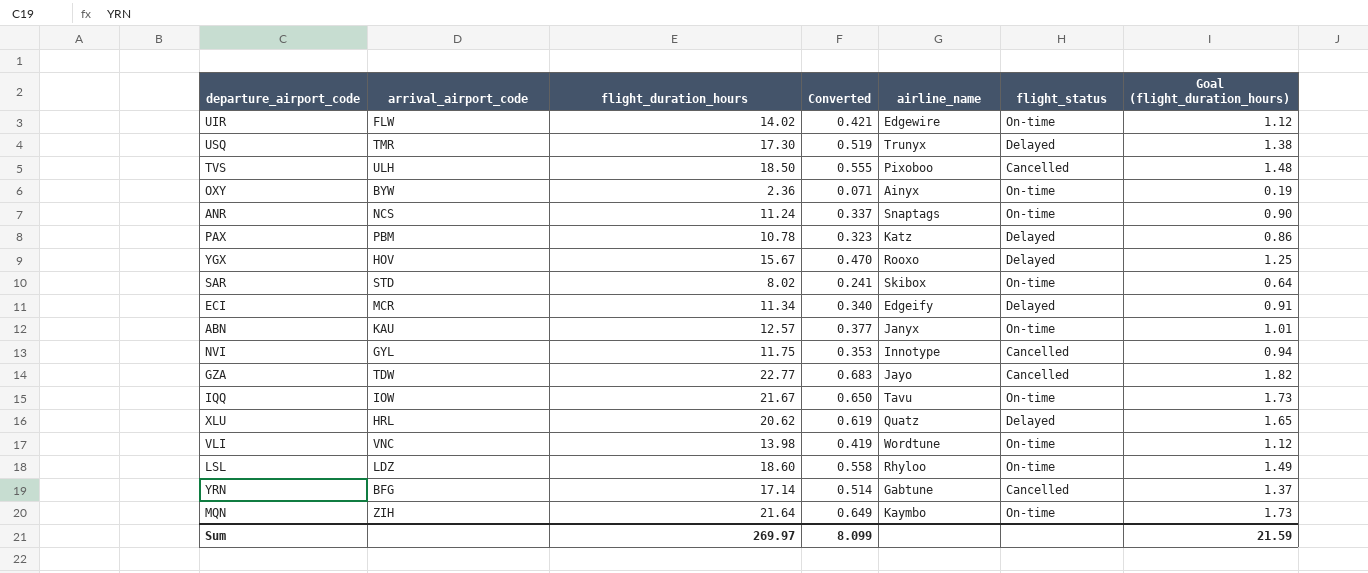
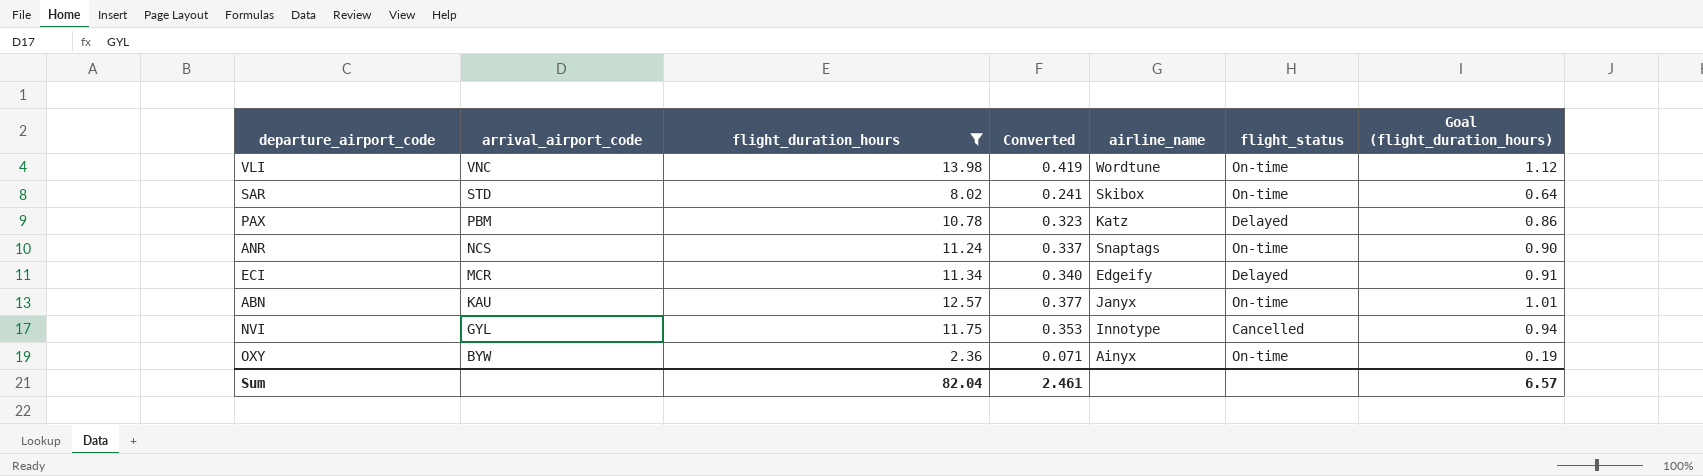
filter: none -> flight_duration_hours <= 13.98
row order: none -> arrival_airport_code descending
Sum | flight_duration_hours: 269.97 -> 82.04
Sum | Converted: 8.099 -> 2.461
Sum | Goal (flight_duration_hours): 21.59 -> 6.57

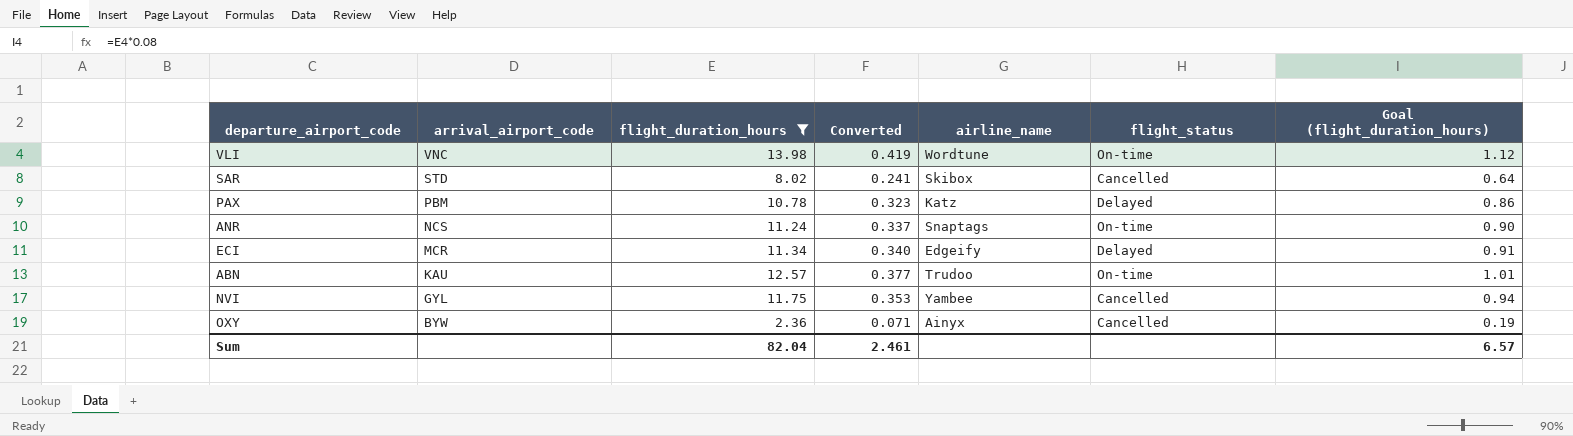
SAR | flight_status: On-time -> Cancelled
ABN | airline_name: Janyx -> Trudoo
NVI | airline_name: Innotype -> Yambee
OXY | flight_status: On-time -> Cancelled

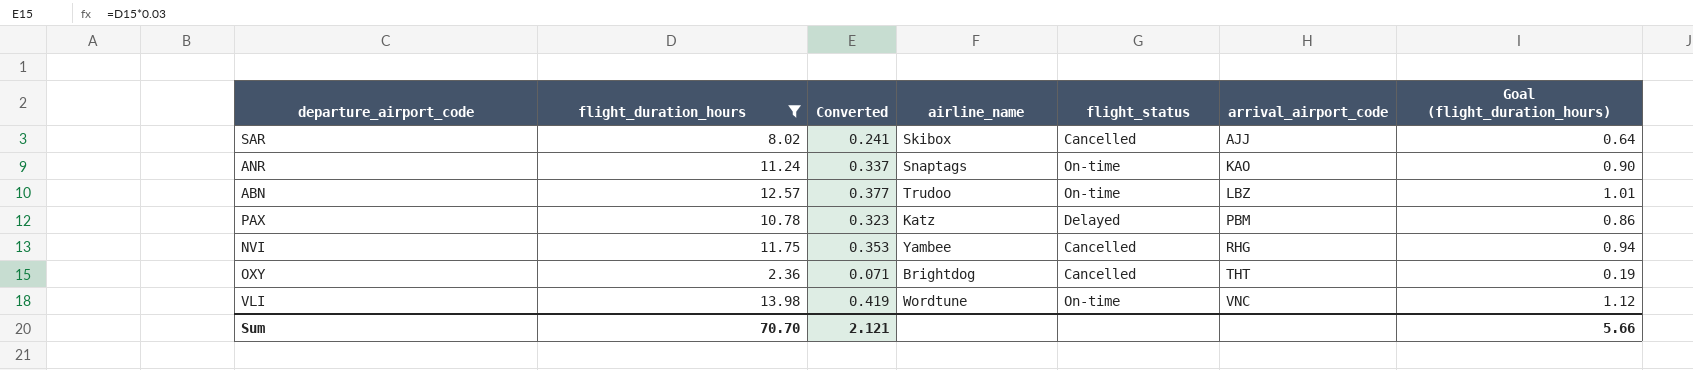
row order: arrival_airport_code descending -> arrival_airport_code ascending
column arrival_airport_code | position: 2 -> 6
row ECI: MCR | 11.34 | 0.340 | Edgeify | Delayed | 0.91 -> none
SAR | arrival_airport_code: STD -> AJJ
ANR | arrival_airport_code: NCS -> KAO
ABN | arrival_airport_code: KAU -> LBZ
NVI | arrival_airport_code: GYL -> RHG
OXY | airline_name: Ainyx -> Brightdog
OXY | arrival_airport_code: BYW -> THT
Sum | flight_duration_hours: 82.04 -> 70.70
Sum | Converted: 2.461 -> 2.121
Sum | Goal (flight_duration_hours): 6.57 -> 5.66

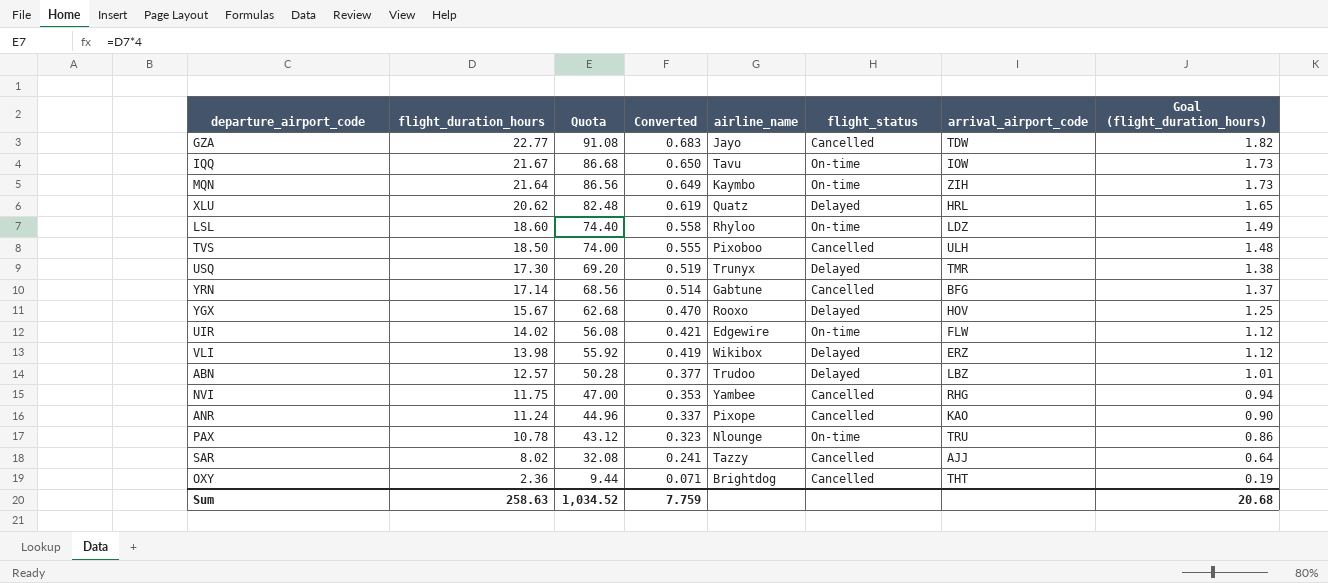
filter: flight_duration_hours <= 13.98 -> none
row order: arrival_airport_code ascending -> flight_duration_hours descending
column Quota | formula: none -> [flight_duration_hours] * 4
VLI | airline_name: Wordtune -> Wikibox
VLI | flight_status: On-time -> Delayed
VLI | arrival_airport_code: VNC -> ERZ
ABN | flight_status: On-time -> Delayed
ANR | airline_name: Snaptags -> Pixope
ANR | flight_status: On-time -> Cancelled
PAX | airline_name: Katz -> Nlounge
PAX | flight_status: Delayed -> On-time
PAX | arrival_airport_code: PBM -> TRU
SAR | airline_name: Skibox -> Tazzy
Sum | flight_duration_hours: 70.70 -> 258.63
Sum | Converted: 2.121 -> 7.759
Sum | Goal (flight_duration_hours): 5.66 -> 20.68

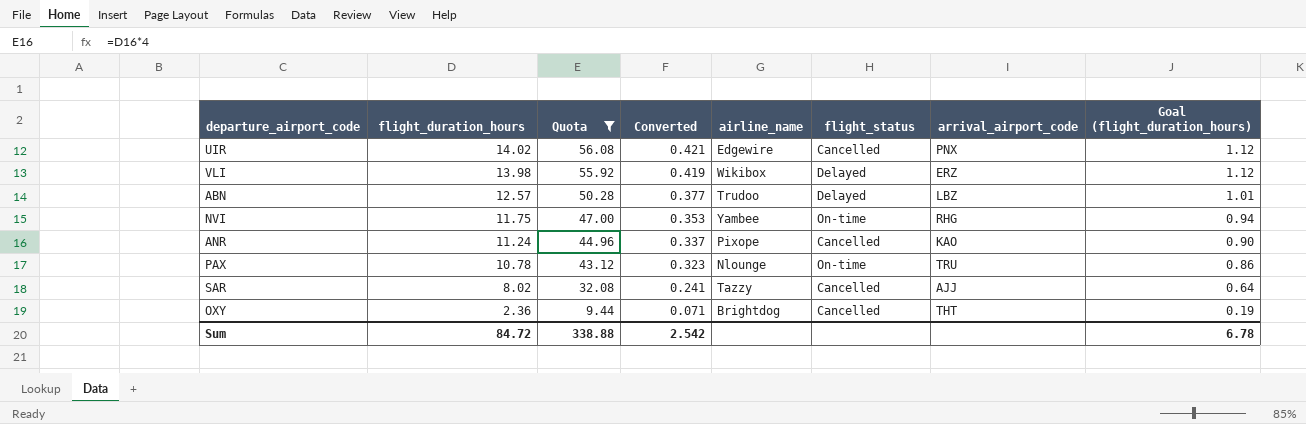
filter: none -> Quota <= 56.08
UIR | flight_status: On-time -> Cancelled
UIR | arrival_airport_code: FLW -> PNX
NVI | flight_status: Cancelled -> On-time
Sum | flight_duration_hours: 258.63 -> 84.72
Sum | Quota: 1,034.52 -> 338.88
Sum | Converted: 7.759 -> 2.542
Sum | Goal (flight_duration_hours): 20.68 -> 6.78

